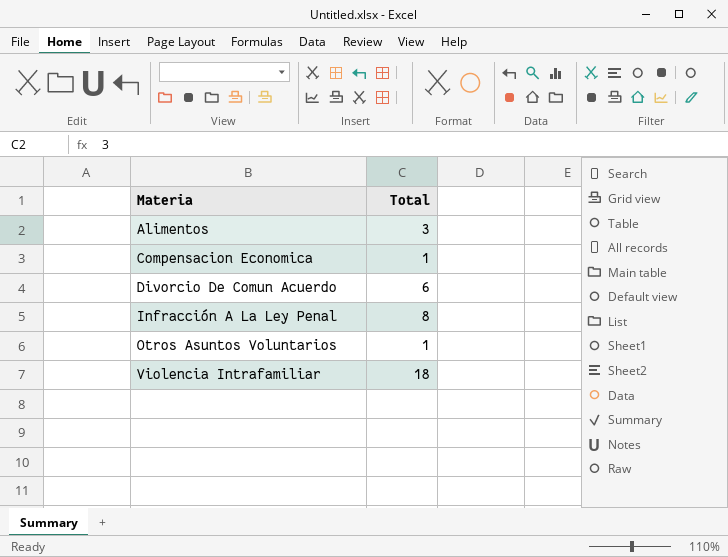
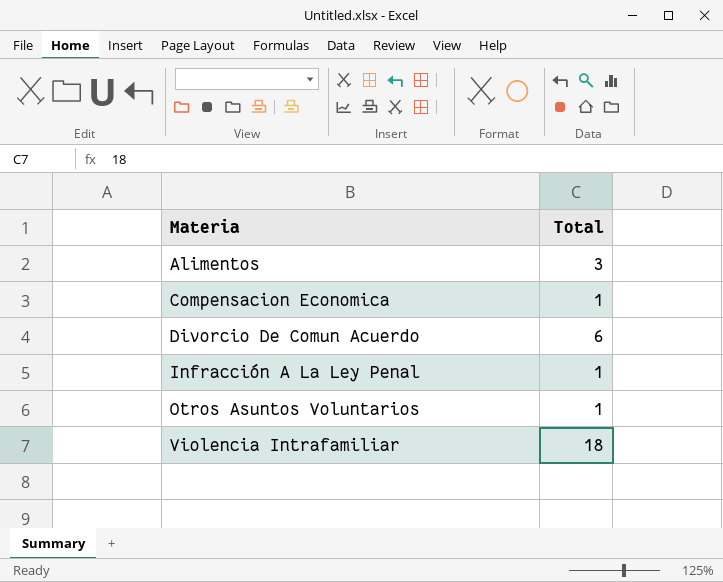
Infracción A La Ley Penal | Total: 8 -> 1

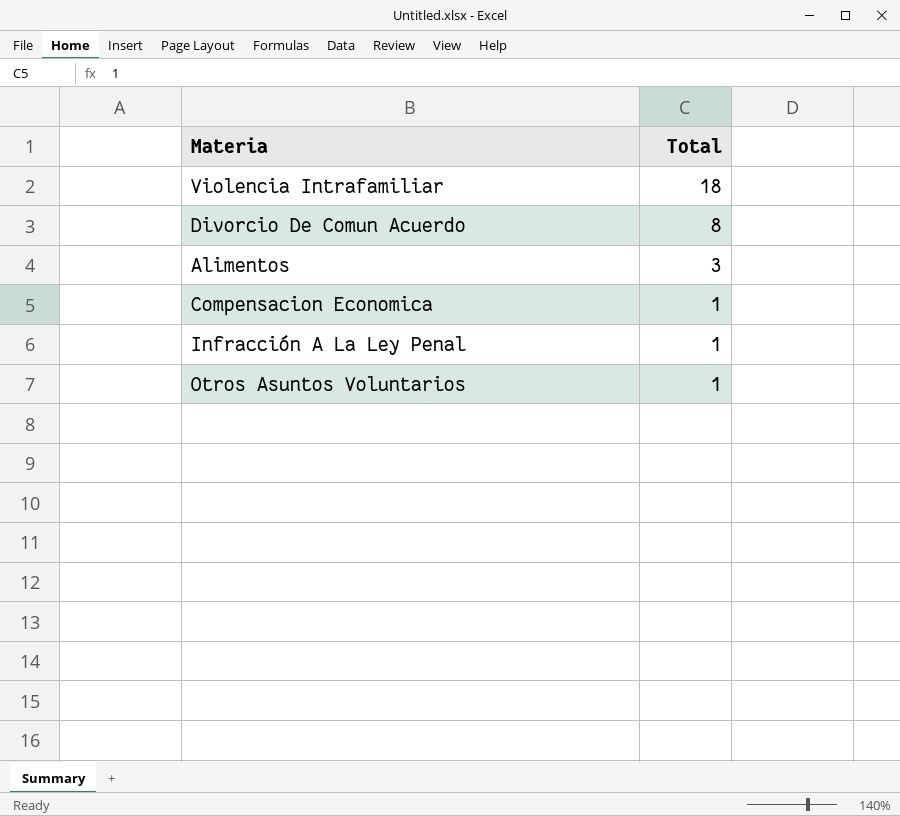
row order: Materia ascending -> Total descending
Divorcio De Comun Acuerdo | Total: 6 -> 8

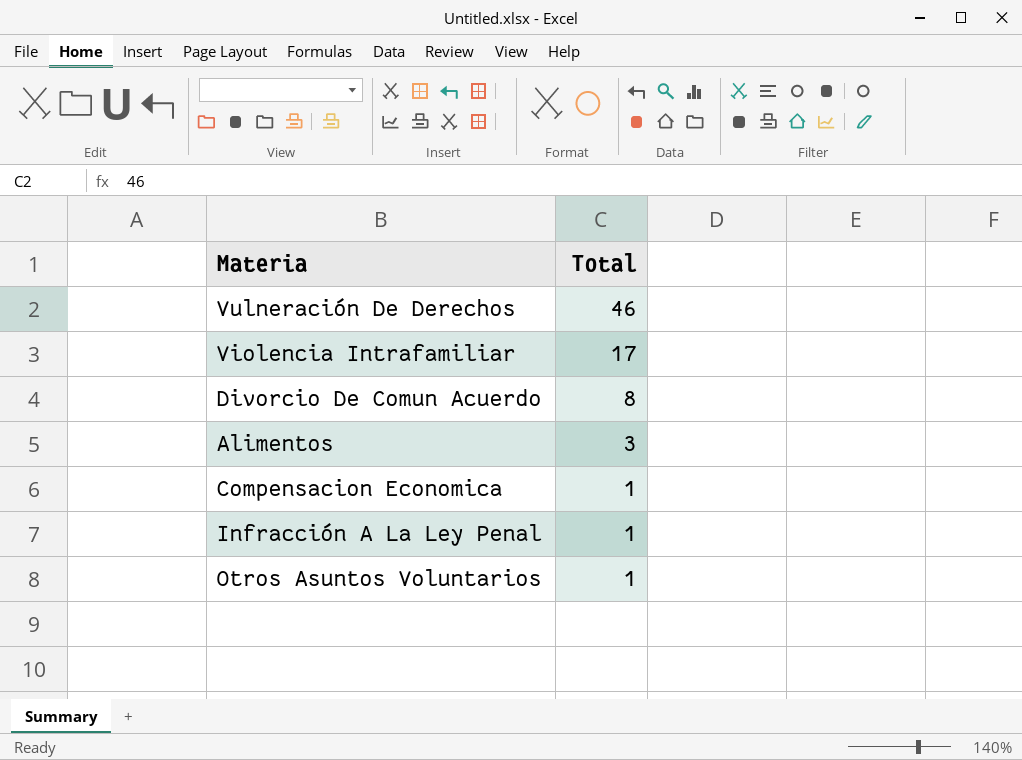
row Vulneración De Derechos: none -> 46
Violencia Intrafamiliar | Total: 18 -> 17

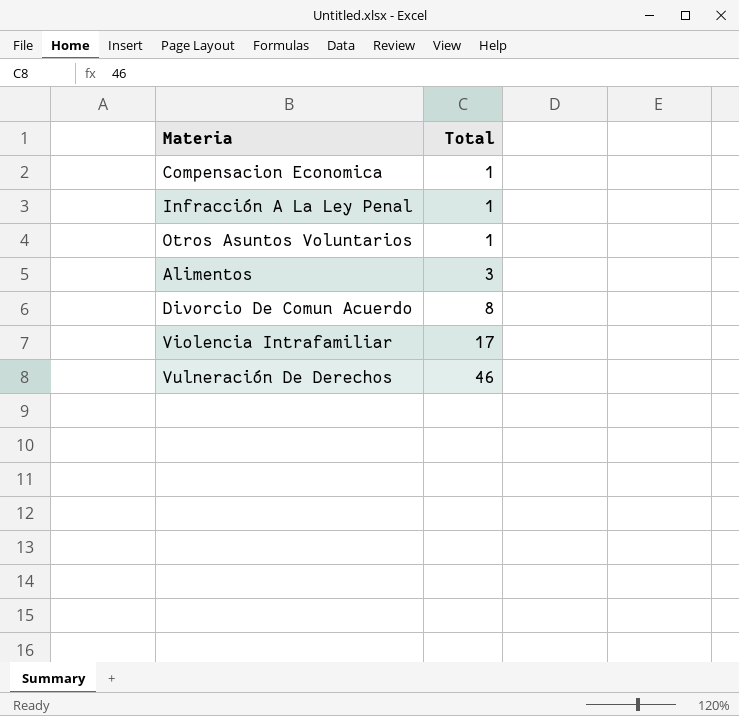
row order: Total descending -> Total ascending

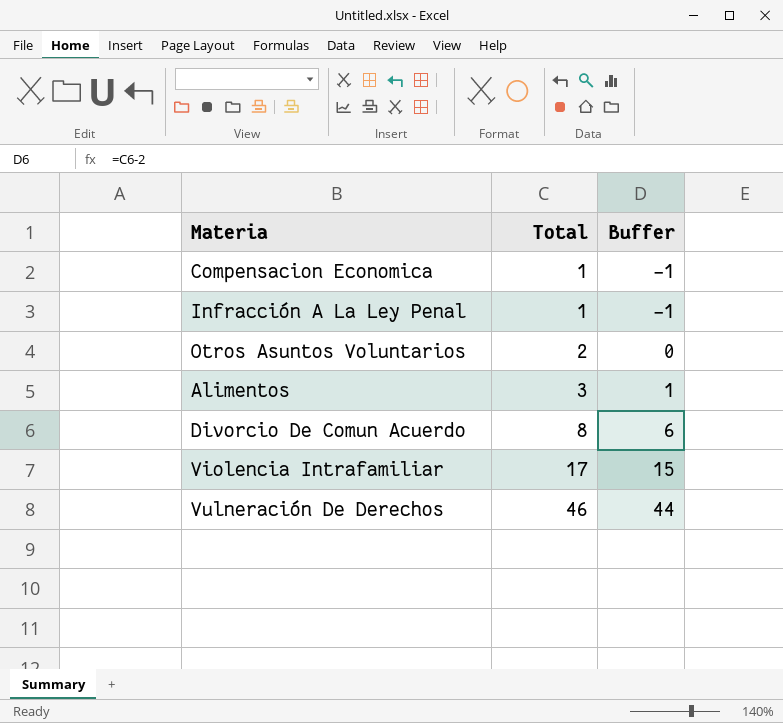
column Buffer | formula: none -> [Total] - 2
Otros Asuntos Voluntarios | Total: 1 -> 2

